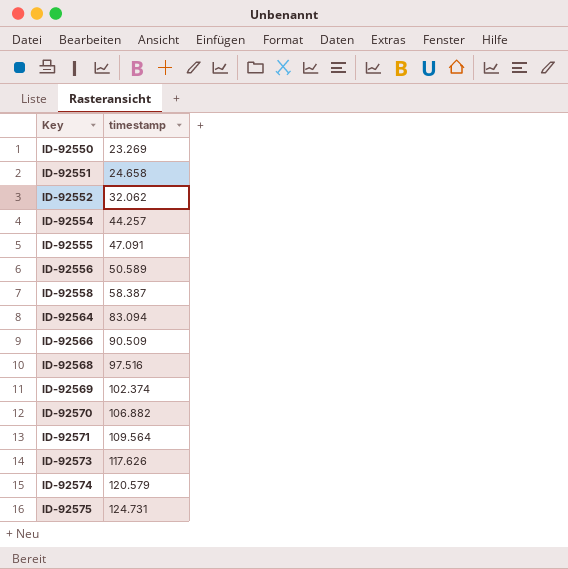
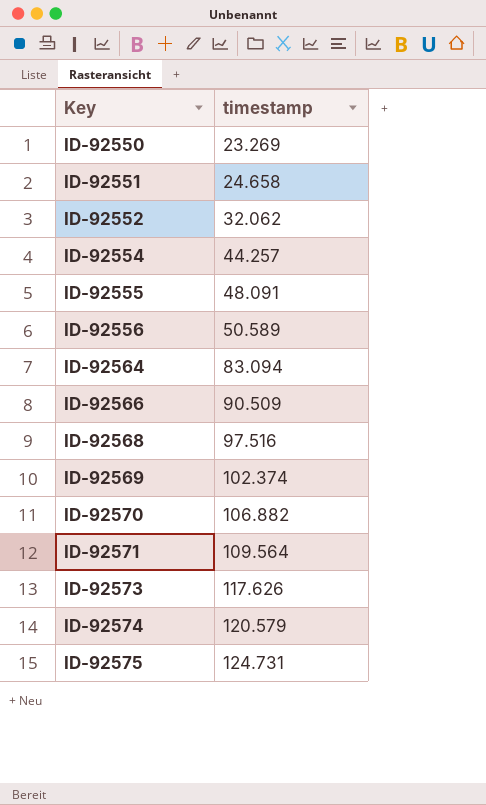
row ID-92558: 58.387 -> none
ID-92555 | timestamp: 47.091 -> 48.091

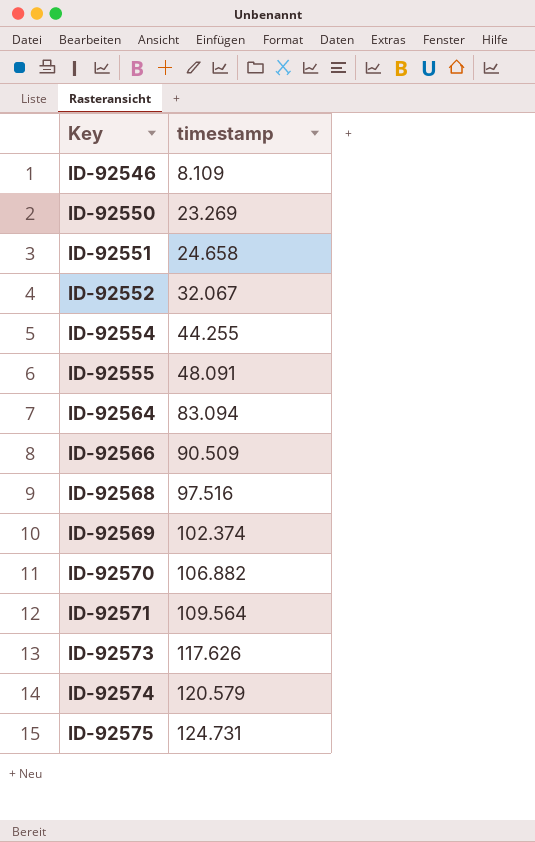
row ID-92556: 50.589 -> none
row ID-92546: none -> 8.109
ID-92552 | timestamp: 32.062 -> 32.067
ID-92554 | timestamp: 44.257 -> 44.255

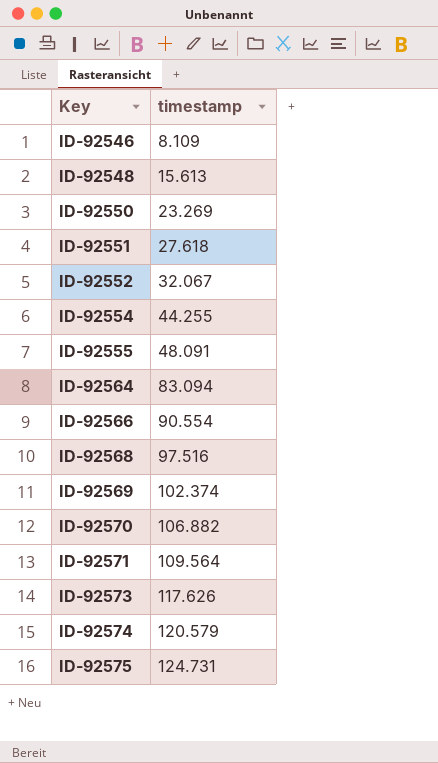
row ID-92548: none -> 15.613
ID-92551 | timestamp: 24.658 -> 27.618
ID-92566 | timestamp: 90.509 -> 90.554

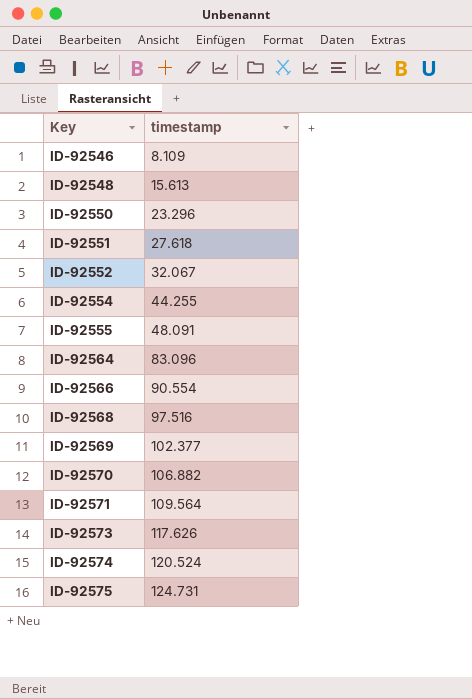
ID-92550 | timestamp: 23.269 -> 23.296
ID-92564 | timestamp: 83.094 -> 83.096
ID-92569 | timestamp: 102.374 -> 102.377
ID-92574 | timestamp: 120.579 -> 120.524

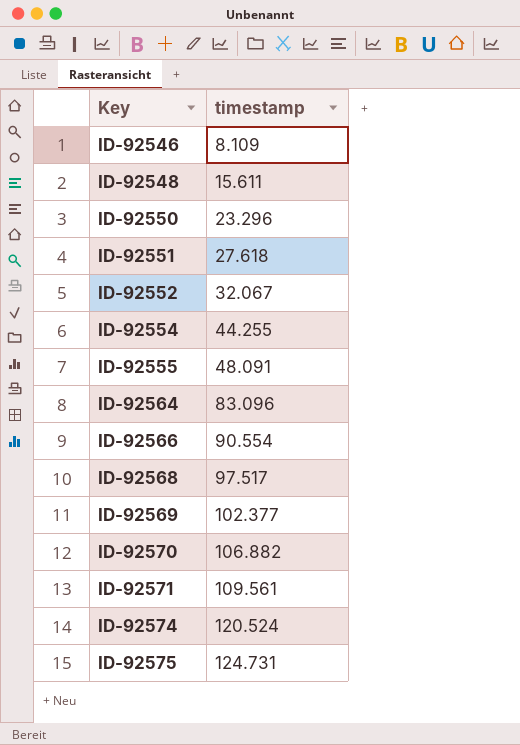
row ID-92573: 117.626 -> none
ID-92548 | timestamp: 15.613 -> 15.611
ID-92568 | timestamp: 97.516 -> 97.517
ID-92571 | timestamp: 109.564 -> 109.561

